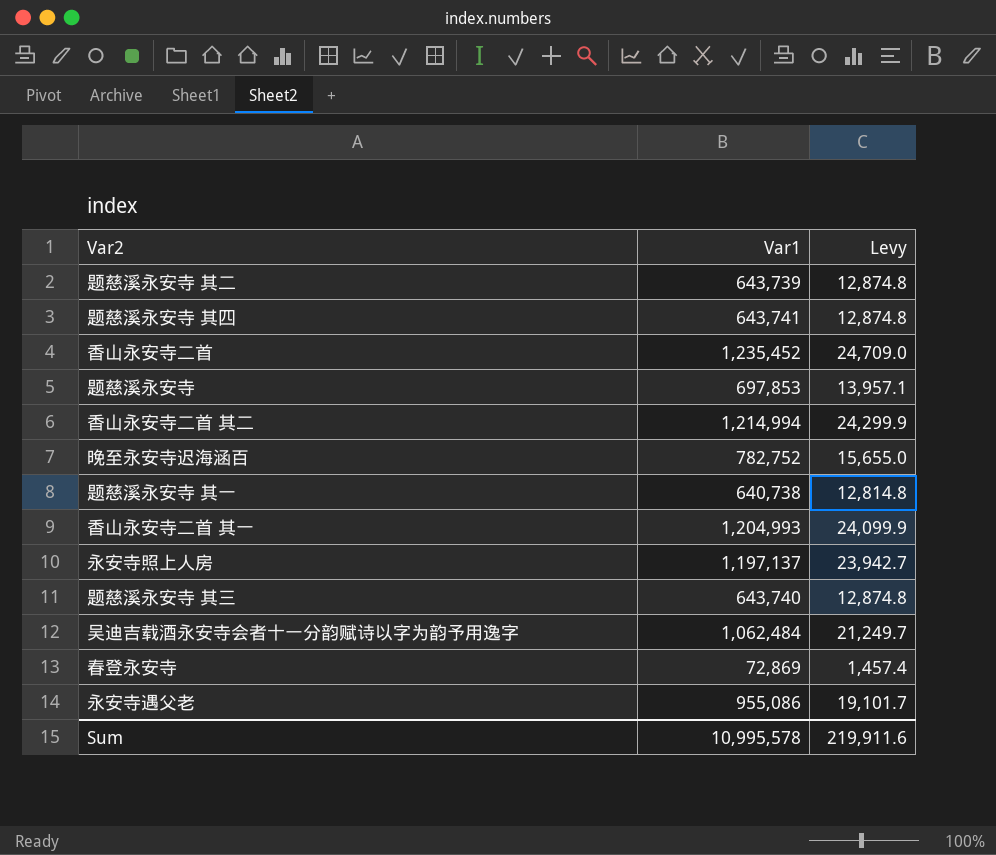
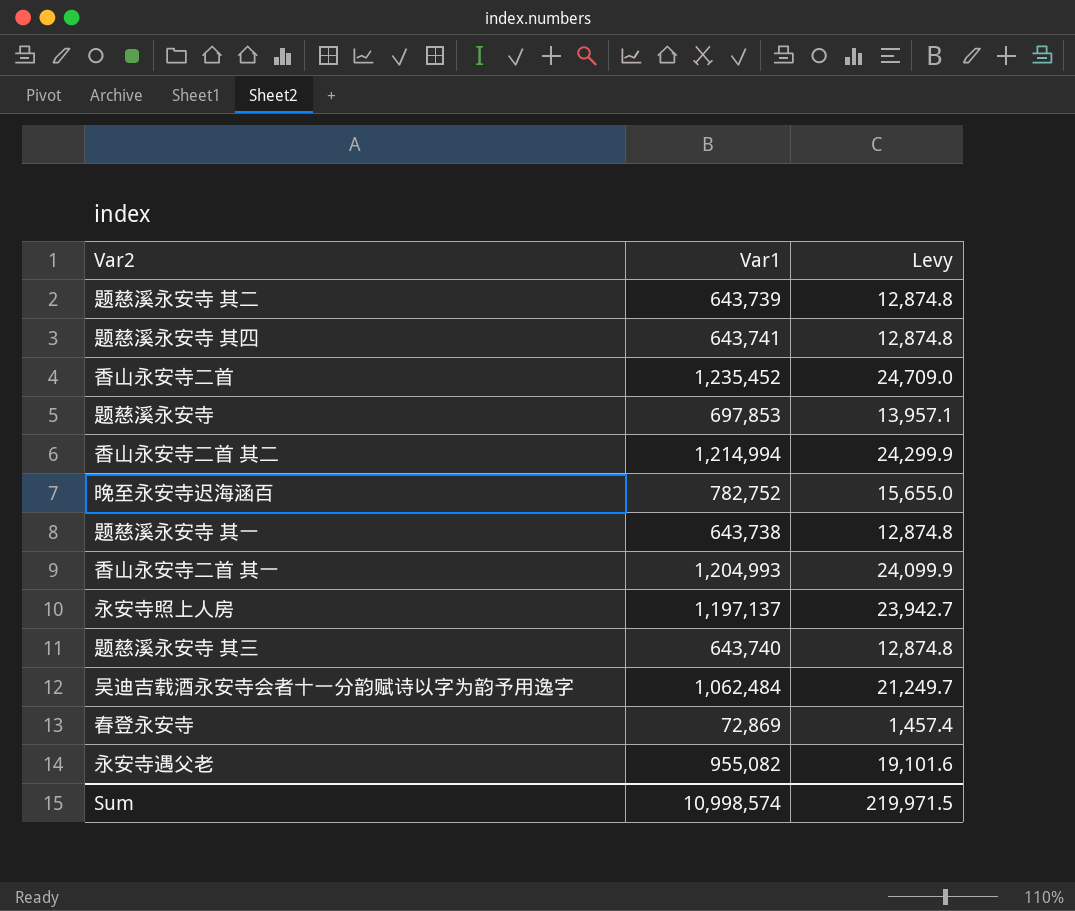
题慈溪永安寺 其一 | Var1: 640,738 -> 643,738
题慈溪永安寺 其一 | Levy: 12,814.8 -> 12,874.8
永安寺遇父老 | Var1: 955,086 -> 955,082
永安寺遇父老 | Levy: 19,101.7 -> 19,101.6
Sum | Var1: 10,995,578 -> 10,998,574
Sum | Levy: 219,911.6 -> 219,971.5

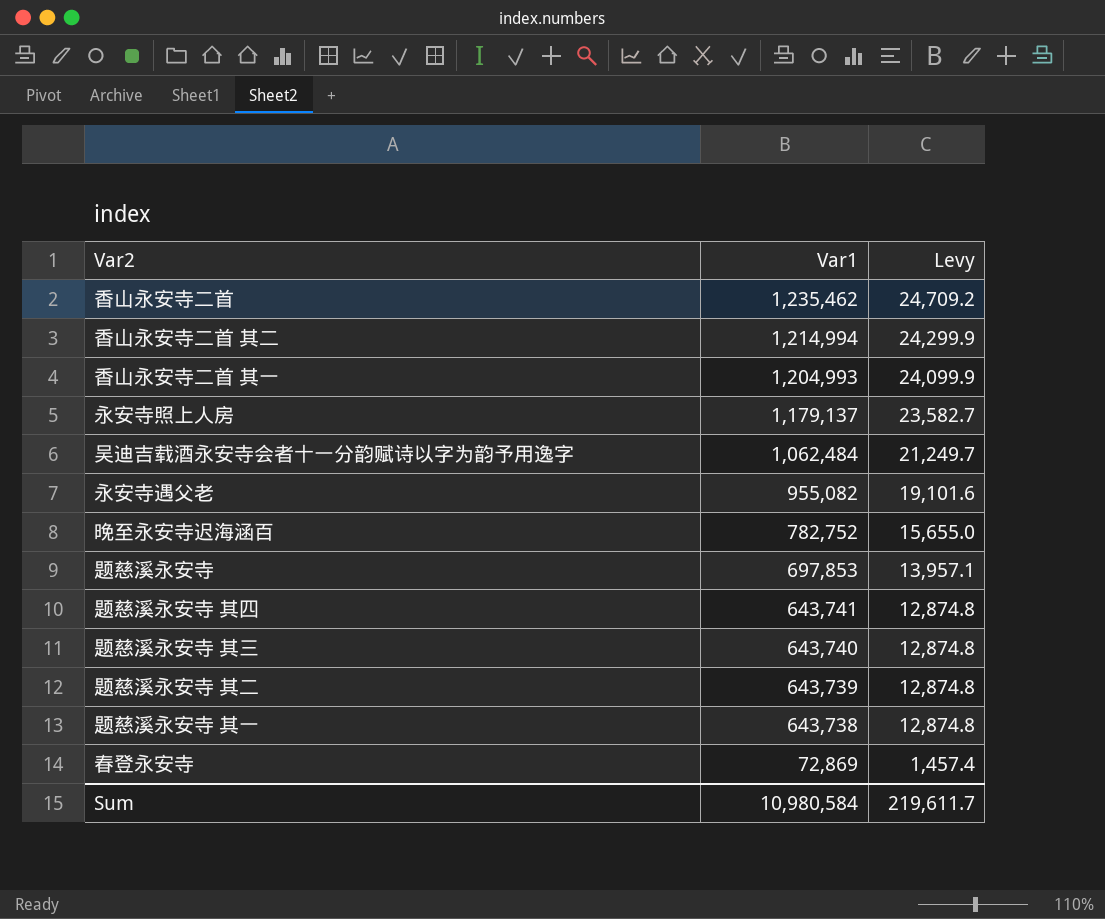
row order: none -> Var1 descending
香山永安寺二首 | Var1: 1,235,452 -> 1,235,462
香山永安寺二首 | Levy: 24,709.0 -> 24,709.2
永安寺照上人房 | Var1: 1,197,137 -> 1,179,137
永安寺照上人房 | Levy: 23,942.7 -> 23,582.7
Sum | Var1: 10,998,574 -> 10,980,584
Sum | Levy: 219,971.5 -> 219,611.7

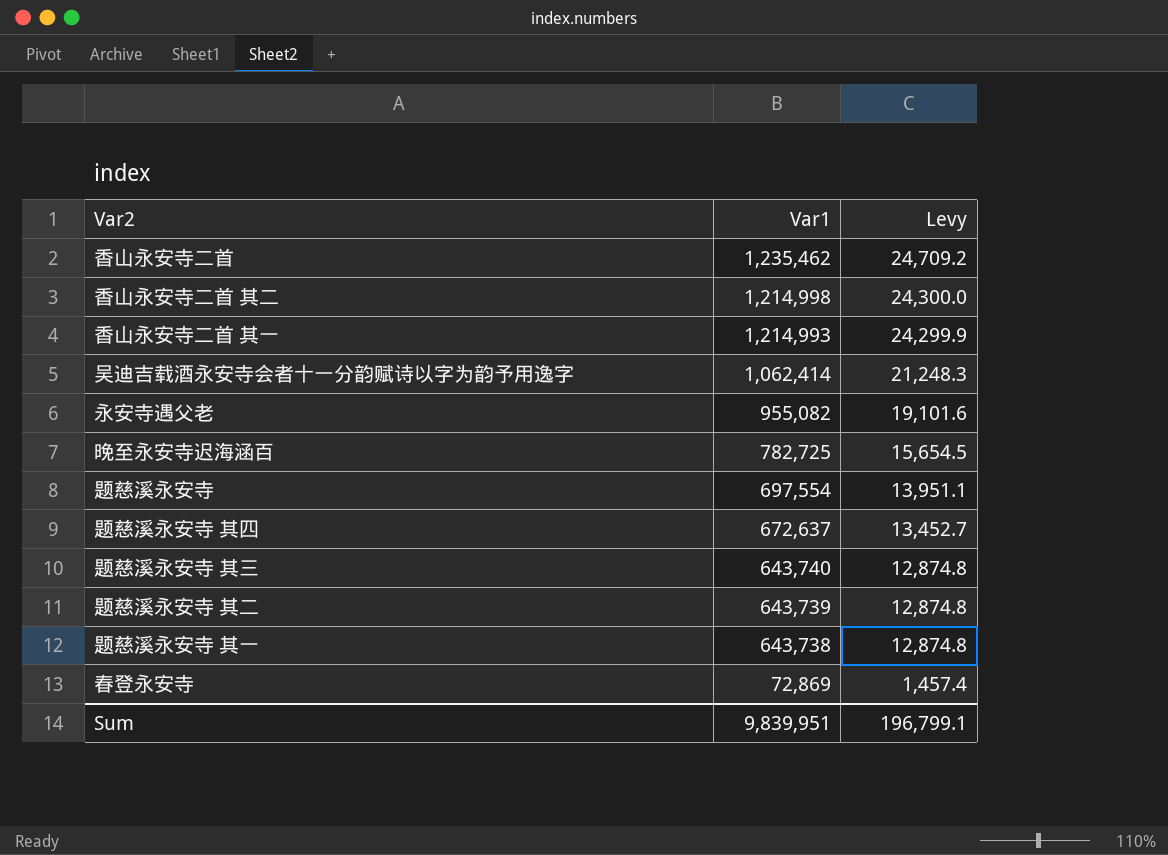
row 永安寺照上人房: 1,179,137 | 23,582.7 -> none
香山永安寺二首 其二 | Var1: 1,214,994 -> 1,214,998
香山永安寺二首 其二 | Levy: 24,299.9 -> 24,300.0
香山永安寺二首 其一 | Var1: 1,204,993 -> 1,214,993
香山永安寺二首 其一 | Levy: 24,099.9 -> 24,299.9
吴迪吉载酒永安寺会者十一分韵赋诗以字为韵予用逸字 | Var1: 1,062,484 -> 1,062,414
吴迪吉载酒永安寺会者十一分韵赋诗以字为韵予用逸字 | Levy: 21,249.7 -> 21,248.3
晚至永安寺迟海涵百 | Var1: 782,752 -> 782,725
晚至永安寺迟海涵百 | Levy: 15,655.0 -> 15,654.5
题慈溪永安寺 | Var1: 697,853 -> 697,554
题慈溪永安寺 | Levy: 13,957.1 -> 13,951.1
题慈溪永安寺 其四 | Var1: 643,741 -> 672,637
题慈溪永安寺 其四 | Levy: 12,874.8 -> 13,452.7
Sum | Var1: 10,980,584 -> 9,839,951
Sum | Levy: 219,611.7 -> 196,799.1

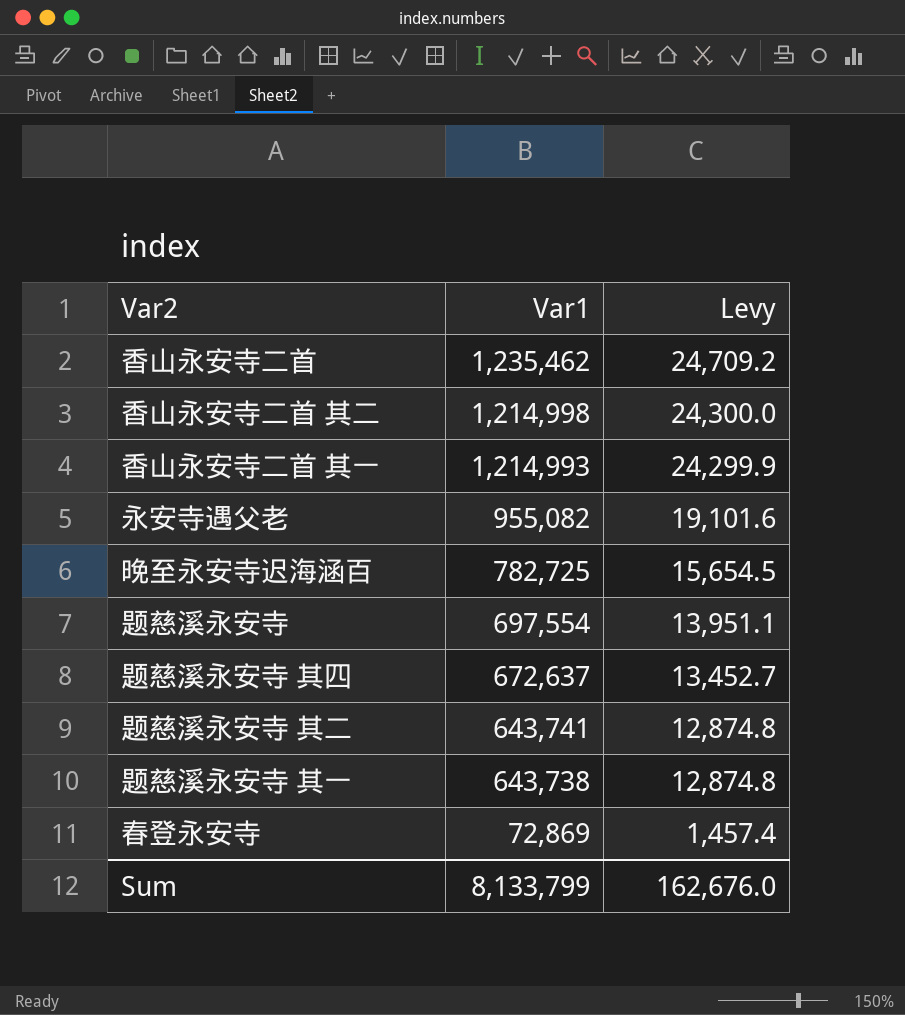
row 吴迪吉载酒永安寺会者十一分韵赋诗以字为韵予用逸字: 1,062,414 | 21,248.3 -> none
row 题慈溪永安寺 其三: 643,740 | 12,874.8 -> none
题慈溪永安寺 其二 | Var1: 643,739 -> 643,741
Sum | Var1: 9,839,951 -> 8,133,799
Sum | Levy: 196,799.1 -> 162,676.0

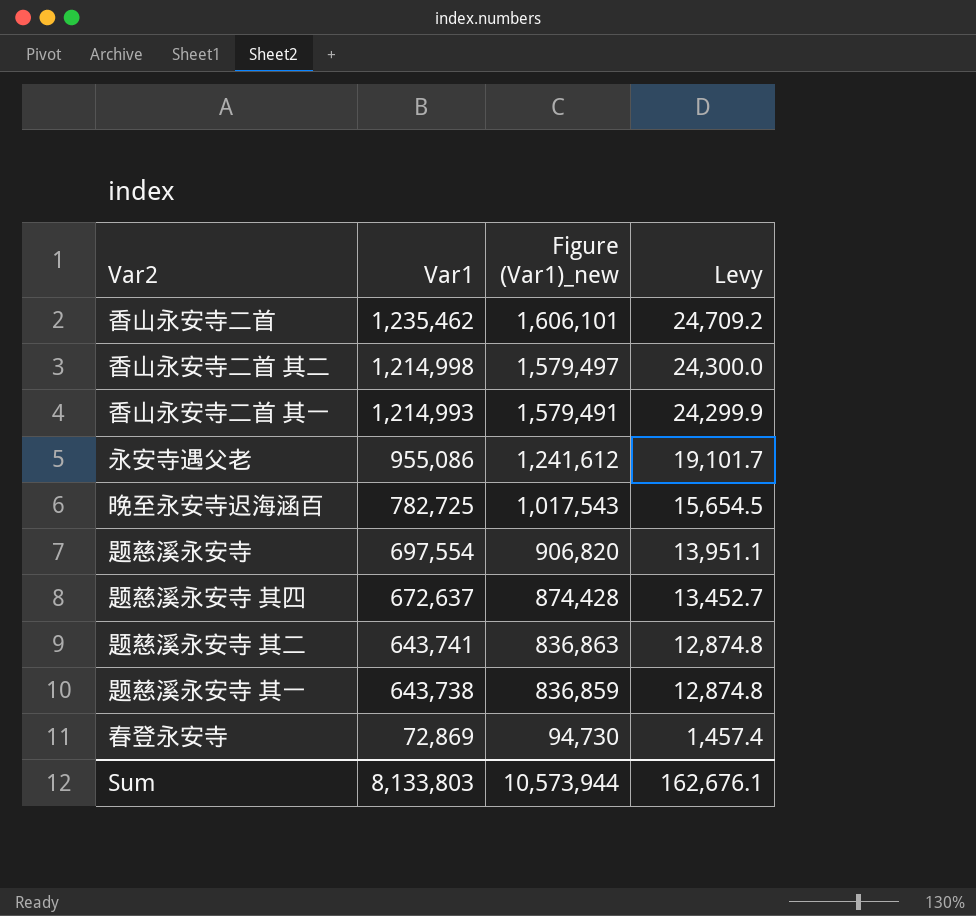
column Figure (Var1)_new | formula: none -> [Var1] * 1.3
永安寺遇父老 | Var1: 955,082 -> 955,086
永安寺遇父老 | Levy: 19,101.6 -> 19,101.7
Sum | Var1: 8,133,799 -> 8,133,803
Sum | Levy: 162,676.0 -> 162,676.1

